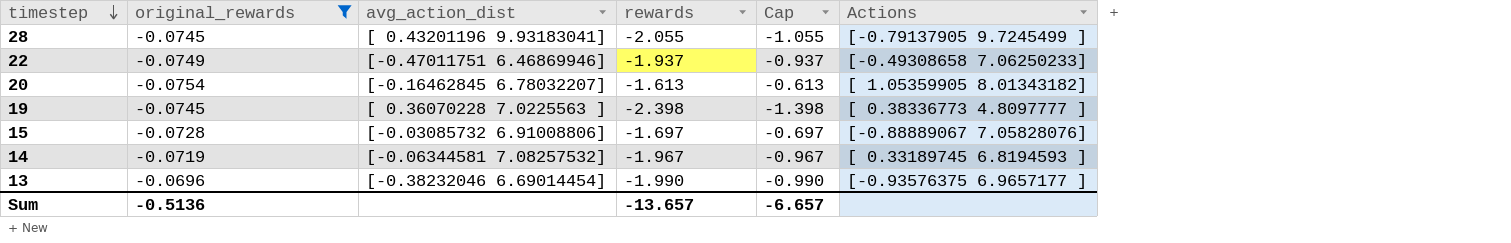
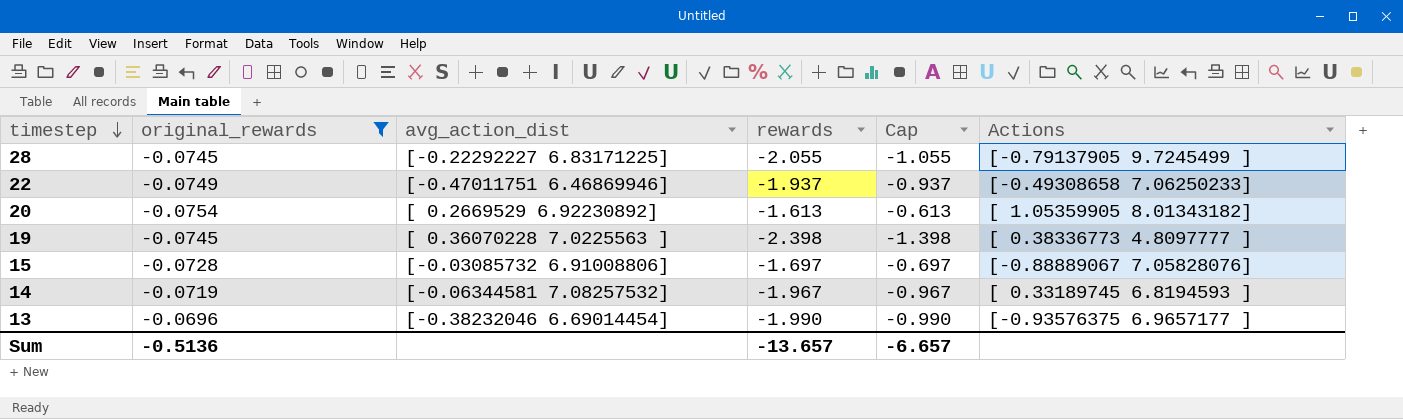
28 | avg_action_dist: [ 0.43201196 9.93183041] -> [-0.22292227 6.83171225]
20 | avg_action_dist: [-0.16462845 6.78032207] -> [ 0.2669529 6.92230892]

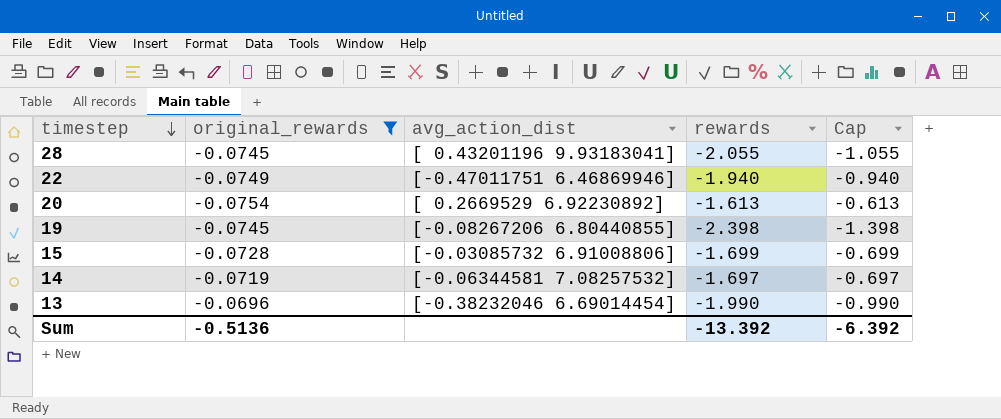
column Actions | position: 6 -> none
28 | avg_action_dist: [-0.22292227 6.83171225] -> [ 0.43201196 9.93183041]
22 | rewards: -1.937 -> -1.940
22 | Cap: -0.937 -> -0.940
19 | avg_action_dist: [ 0.36070228 7.0225563 ] -> [-0.08267206 6.80440855]
15 | rewards: -1.697 -> -1.699
15 | Cap: -0.697 -> -0.699
14 | rewards: -1.967 -> -1.697
14 | Cap: -0.967 -> -0.697
Sum | rewards: -13.657 -> -13.392
Sum | Cap: -6.657 -> -6.392

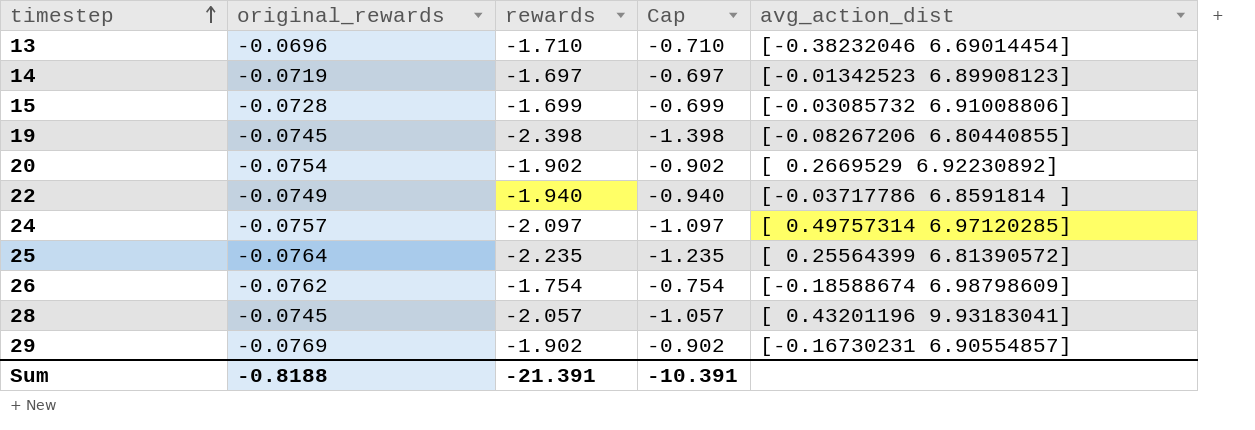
filter: original_rewards >= -0.0754 -> none
row order: timestep descending -> timestep ascending
column avg_action_dist | position: 3 -> 5
13 | rewards: -1.990 -> -1.710
13 | Cap: -0.990 -> -0.710
14 | avg_action_dist: [-0.06344581 7.08257532] -> [-0.01342523 6.89908123]
20 | rewards: -1.613 -> -1.902
20 | Cap: -0.613 -> -0.902
22 | avg_action_dist: [-0.47011751 6.46869946] -> [-0.03717786 6.8591814 ]
28 | rewards: -2.055 -> -2.057
28 | Cap: -1.055 -> -1.057
Sum | original_rewards: -0.5136 -> -0.8188
Sum | rewards: -13.392 -> -21.391
Sum | Cap: -6.392 -> -10.391

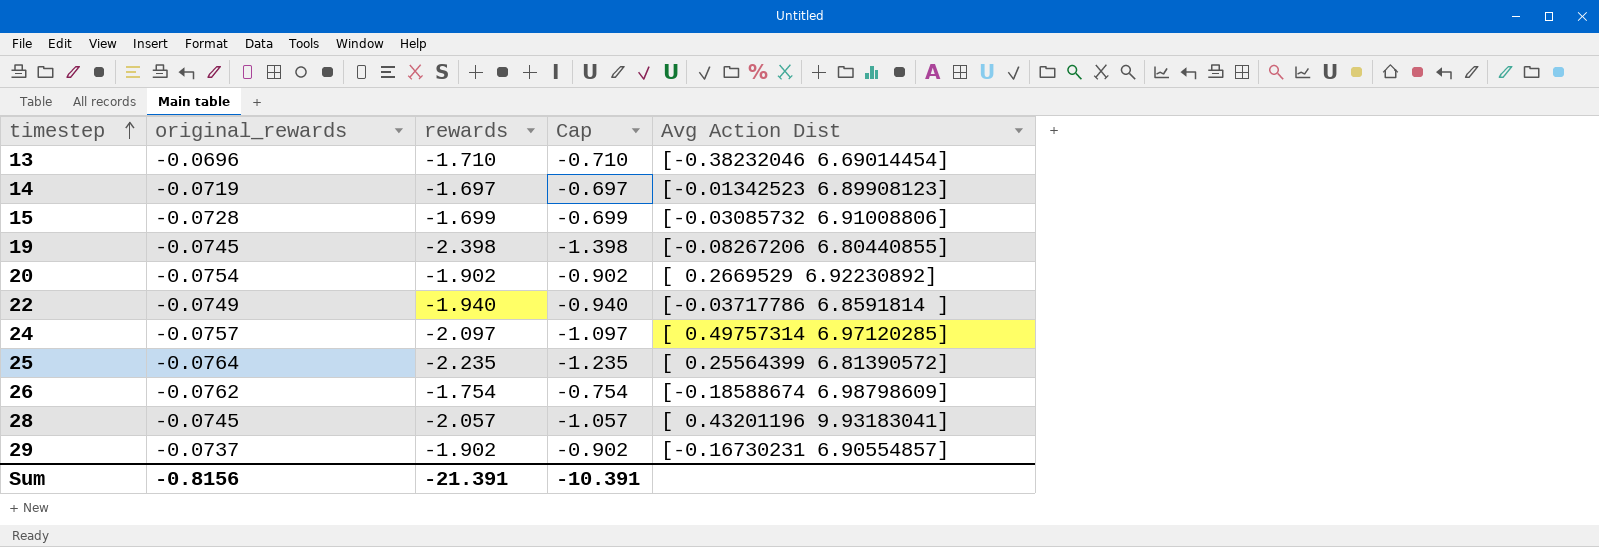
column name: avg_action_dist -> Avg Action Dist
29 | original_rewards: -0.0769 -> -0.0737
Sum | original_rewards: -0.8188 -> -0.8156

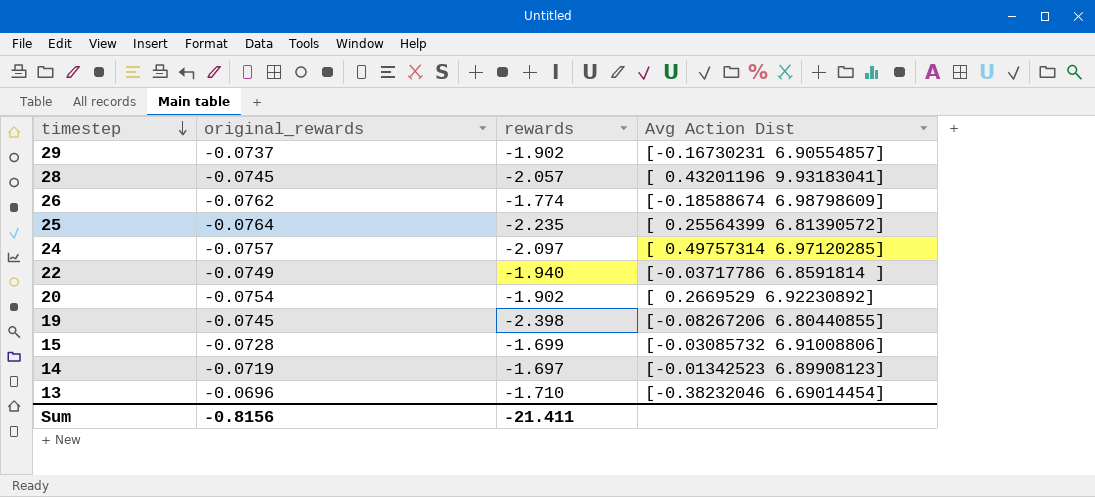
row order: timestep ascending -> timestep descending
column Cap | formula: [rewards] + 1 -> none
26 | rewards: -1.754 -> -1.774
Sum | rewards: -21.391 -> -21.411

